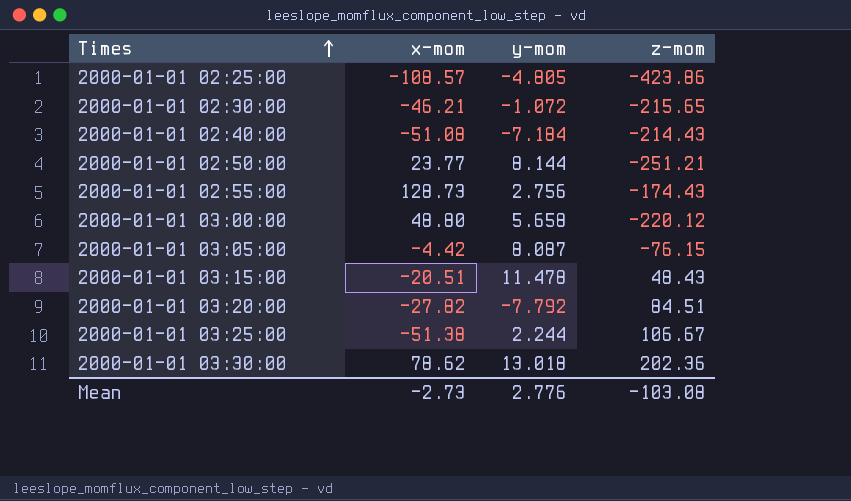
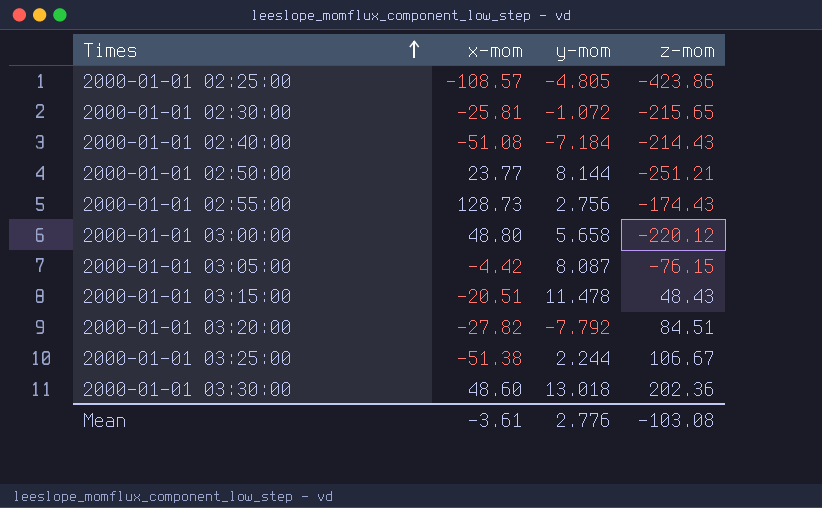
2000-01-01 02:30:00 | x-mom: -46.21 -> -25.81
2000-01-01 03:30:00 | x-mom: 78.62 -> 48.60
Mean | x-mom: -2.73 -> -3.61

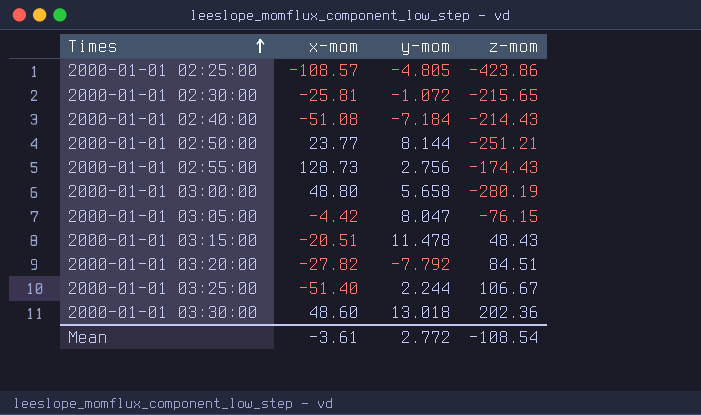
2000-01-01 03:00:00 | z-mom: -220.12 -> -280.19
2000-01-01 03:05:00 | y-mom: 8.087 -> 8.047
2000-01-01 03:25:00 | x-mom: -51.38 -> -51.40
Mean | y-mom: 2.776 -> 2.772
Mean | z-mom: -103.08 -> -108.54

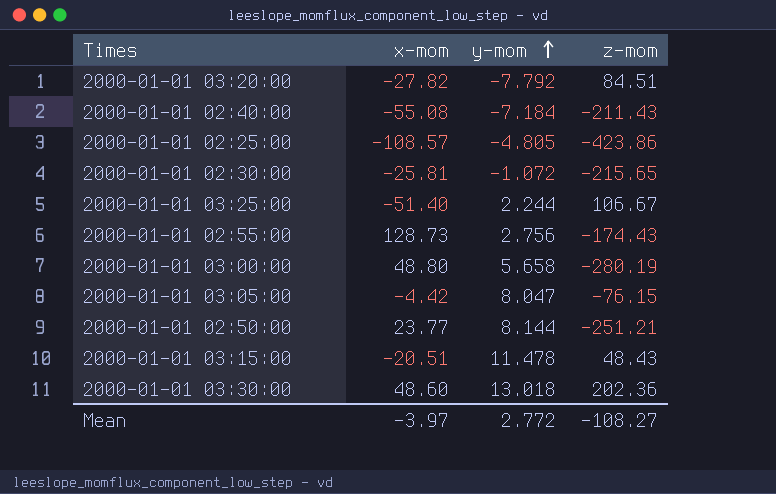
row order: Times ascending -> y-mom ascending
2000-01-01 02:40:00 | x-mom: -51.08 -> -55.08
2000-01-01 02:40:00 | z-mom: -214.43 -> -211.43
Mean | x-mom: -3.61 -> -3.97
Mean | z-mom: -108.54 -> -108.27

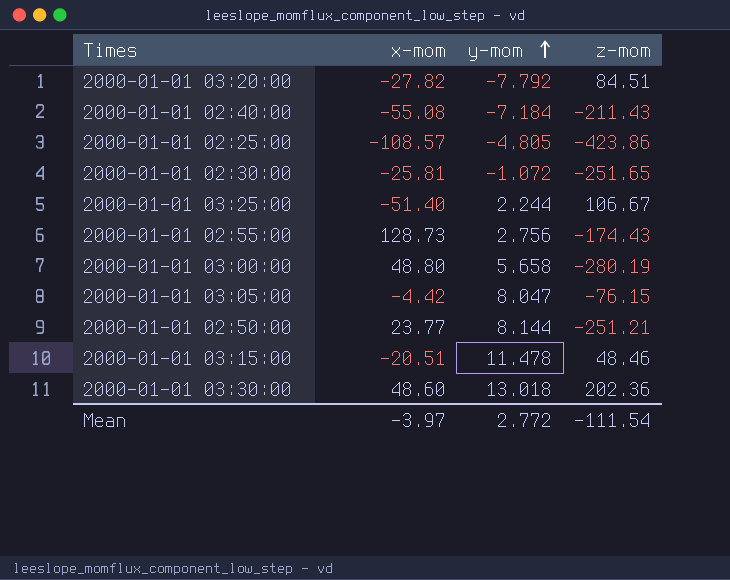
2000-01-01 02:30:00 | z-mom: -215.65 -> -251.65
2000-01-01 03:15:00 | z-mom: 48.43 -> 48.46
Mean | z-mom: -108.27 -> -111.54

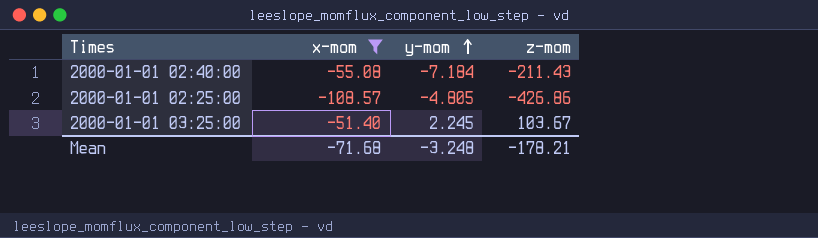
filter: none -> x-mom <= -51.40
2000-01-01 02:25:00 | z-mom: -423.86 -> -426.86
2000-01-01 03:25:00 | y-mom: 2.244 -> 2.245
2000-01-01 03:25:00 | z-mom: 106.67 -> 103.67
Mean | x-mom: -3.97 -> -71.68
Mean | y-mom: 2.772 -> -3.248
Mean | z-mom: -111.54 -> -178.21

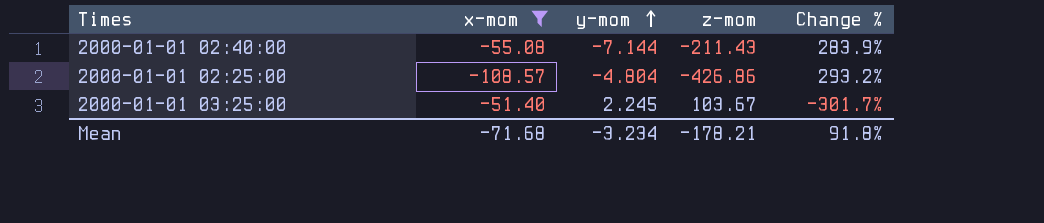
column Change % | formula: none -> ([z-mom] - [x-mom]) / [x-mom]
2000-01-01 02:40:00 | y-mom: -7.184 -> -7.144
2000-01-01 02:25:00 | y-mom: -4.805 -> -4.804
Mean | y-mom: -3.248 -> -3.234

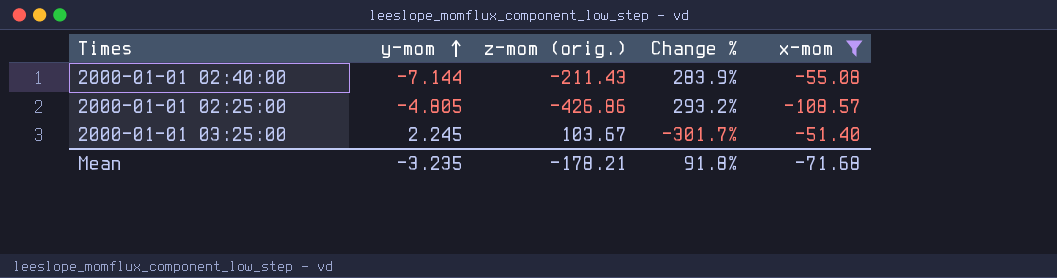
column name: z-mom -> z-mom (orig.)
column x-mom | position: 2 -> 5
2000-01-01 02:25:00 | y-mom: -4.804 -> -4.805
Mean | y-mom: -3.234 -> -3.235

